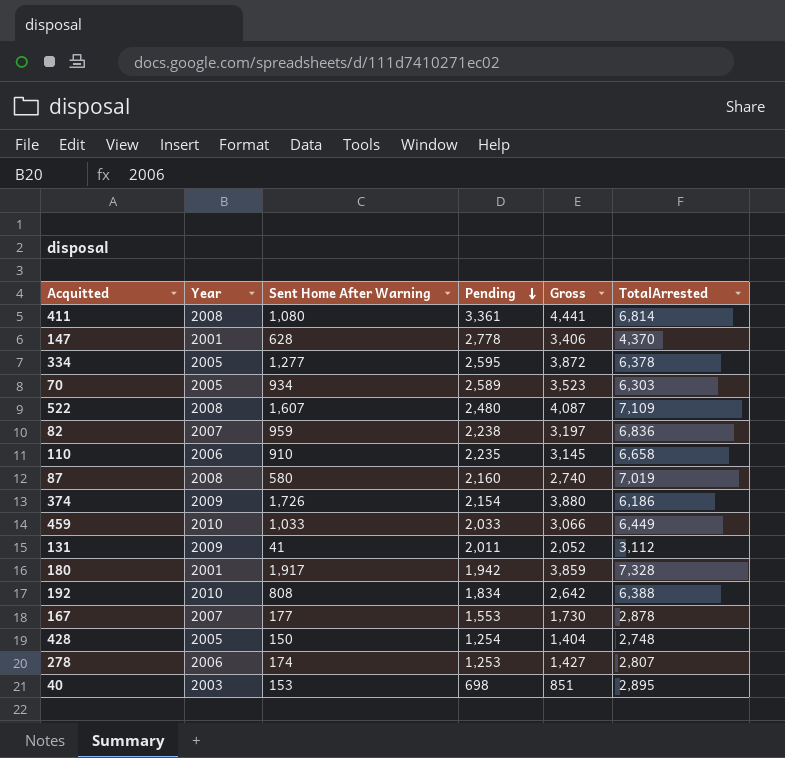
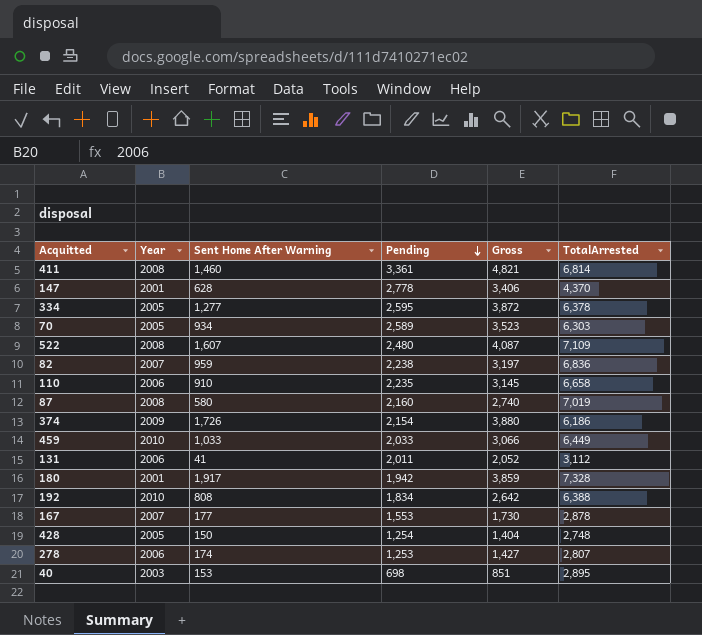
411 | Sent Home After Warning: 1,080 -> 1,460
411 | Gross: 4,441 -> 4,821
131 | Year: 2009 -> 2006

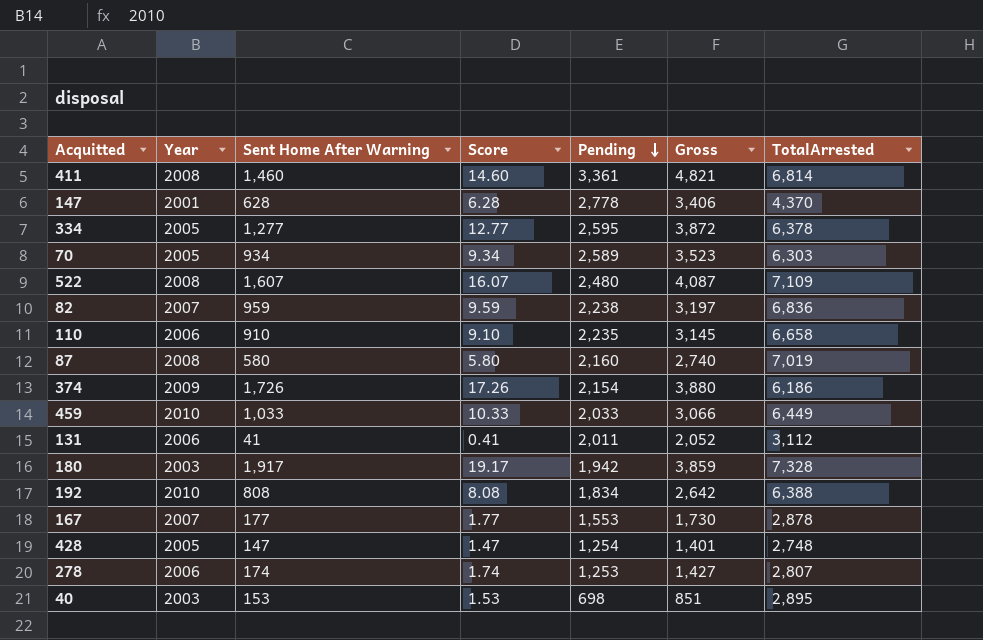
column Score | formula: none -> [Sent Home After Warning] * 0.01
180 | Year: 2001 -> 2003
428 | Sent Home After Warning: 150 -> 147
428 | Gross: 1,404 -> 1,401

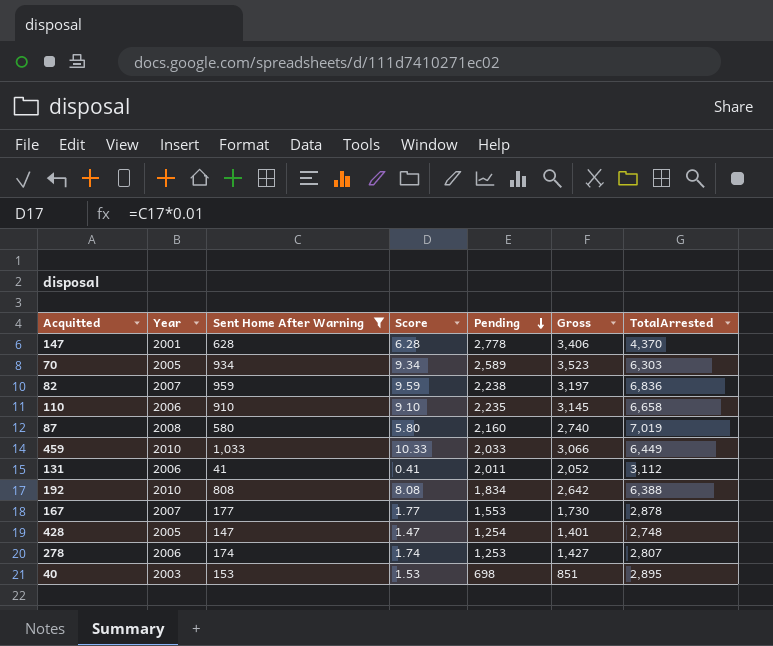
filter: none -> Sent Home After Warning <= 1,033

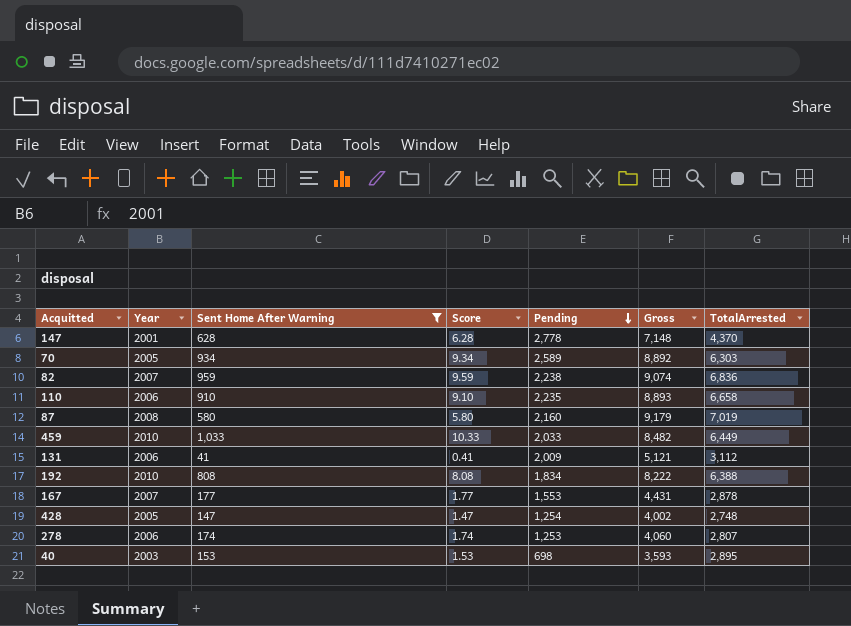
column Gross | formula: [Sent Home After Warning] + [Pending] -> [Pending] + [TotalArrested]
131 | Pending: 2,011 -> 2,009

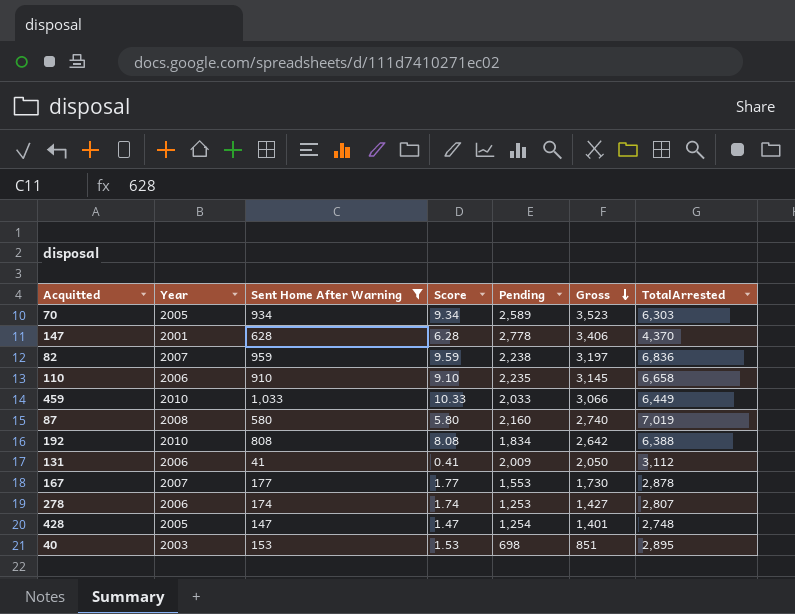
row order: Pending descending -> Gross descending
column Gross | formula: [Pending] + [TotalArrested] -> [Sent Home After Warning] + [Pending]

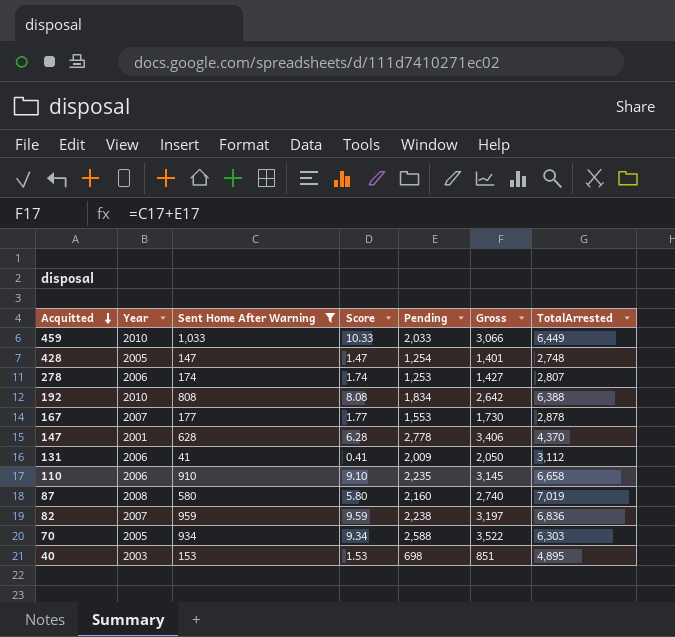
row order: Gross descending -> Acquitted descending
70 | Pending: 2,589 -> 2,588
70 | Gross: 3,523 -> 3,522
40 | TotalArrested: 2,895 -> 4,895

